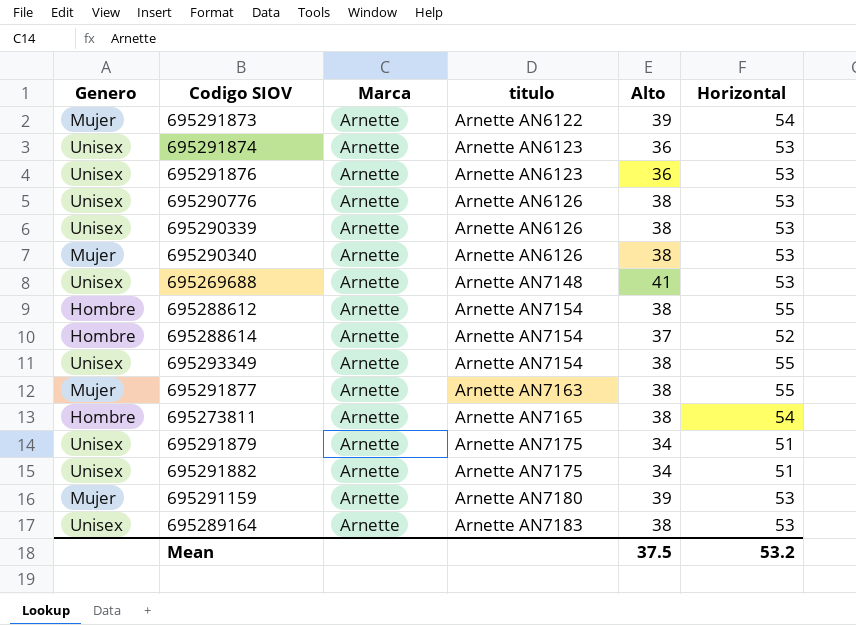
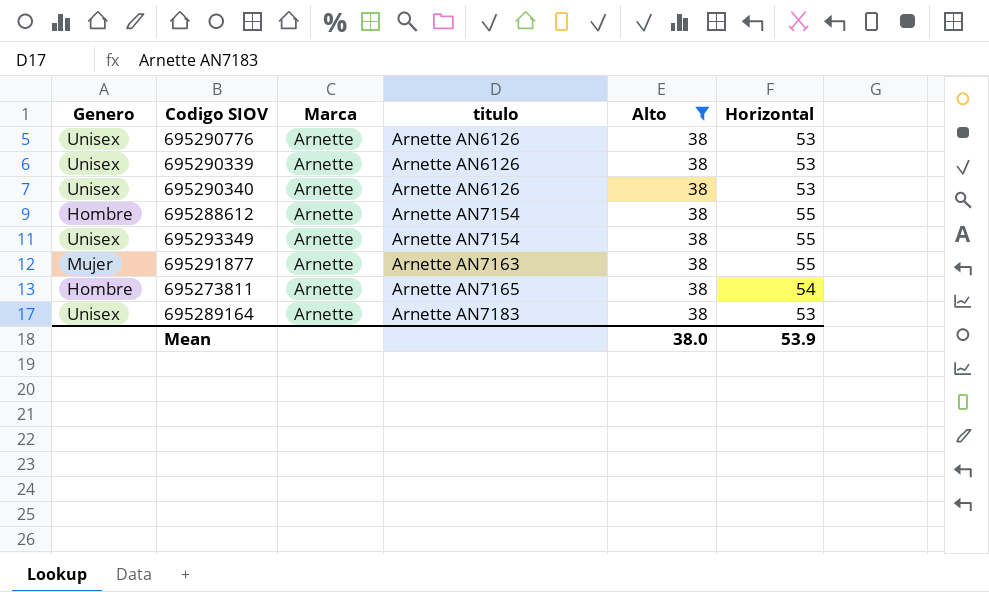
filter: none -> Alto = 38
695290340 | Genero: Mujer -> Unisex
Mean | Alto: 37.5 -> 38.0
Mean | Horizontal: 53.2 -> 53.9

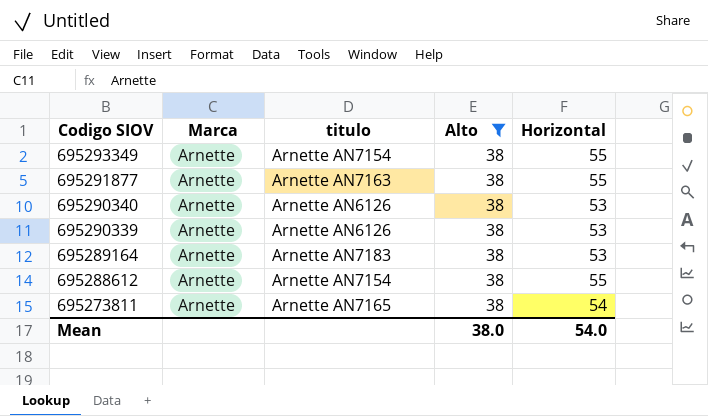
row order: titulo ascending -> Codigo SIOV descending
column Genero | position: 1 -> none
row 695290776: Unisex | Arnette | Arnette AN6126 | 38 | 53 -> none
Mean | Horizontal: 53.9 -> 54.0

